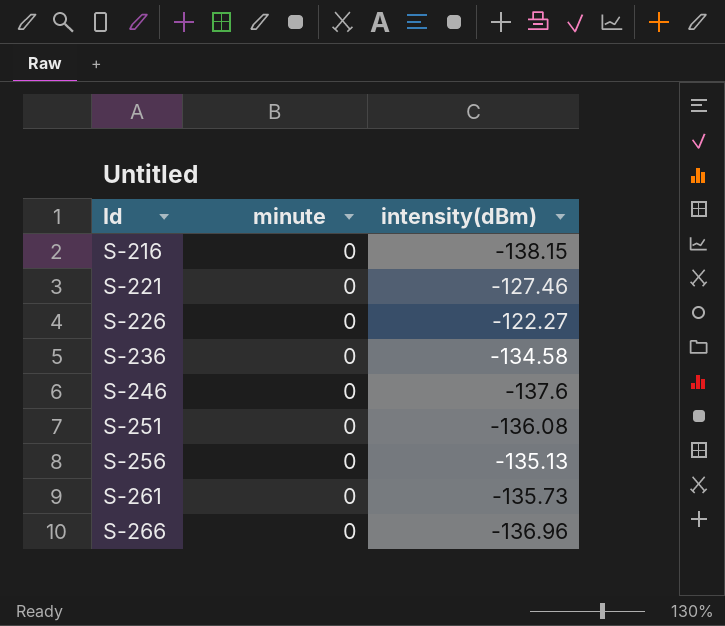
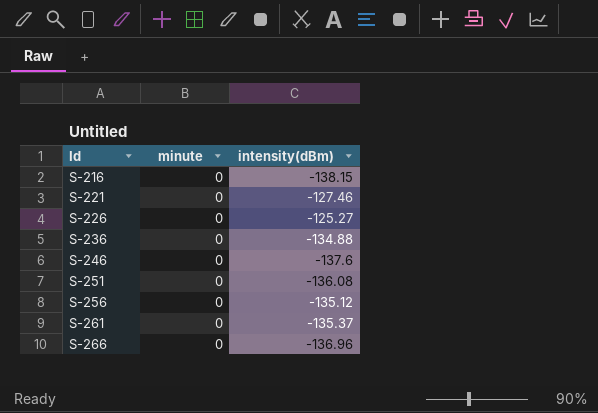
S-226 | intensity(dBm): -122.27 -> -125.27
S-236 | intensity(dBm): -134.58 -> -134.88
S-256 | intensity(dBm): -135.13 -> -135.12
S-261 | intensity(dBm): -135.73 -> -135.37

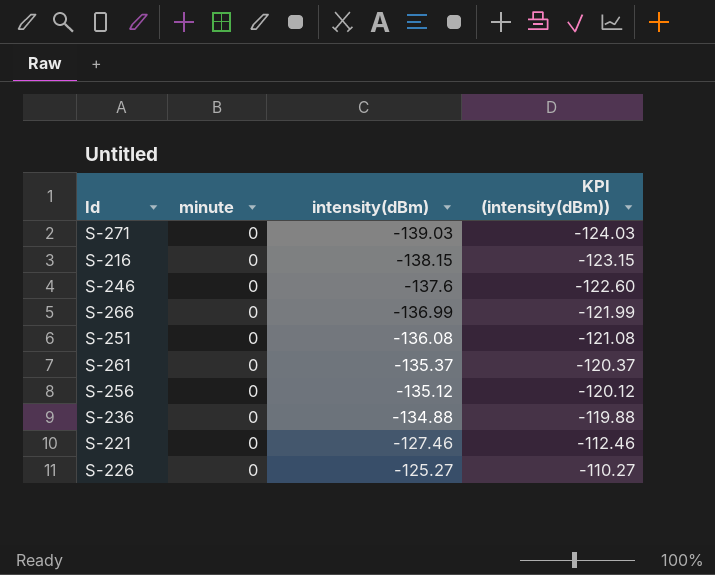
row order: Id ascending -> intensity(dBm) ascending
column KPI (intensity(dBm)) | formula: none -> [intensity(dBm)] + 15
row S-271: none -> 0 | -139.03 | -124.03
S-266 | intensity(dBm): -136.96 -> -136.99

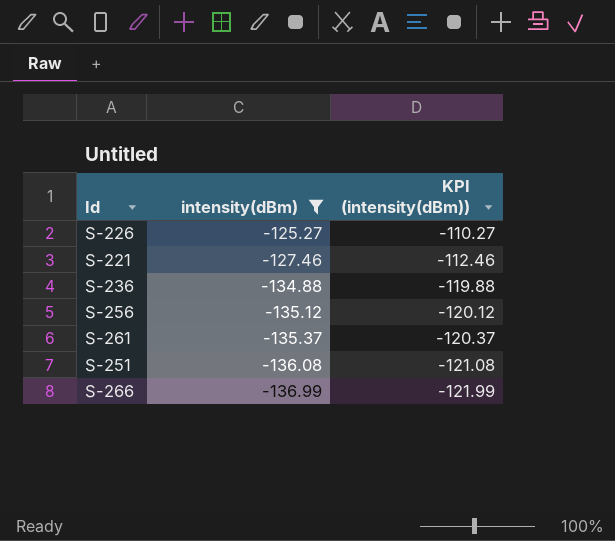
filter: none -> intensity(dBm) >= -136.99
row order: intensity(dBm) ascending -> intensity(dBm) descending
column minute | position: 2 -> none

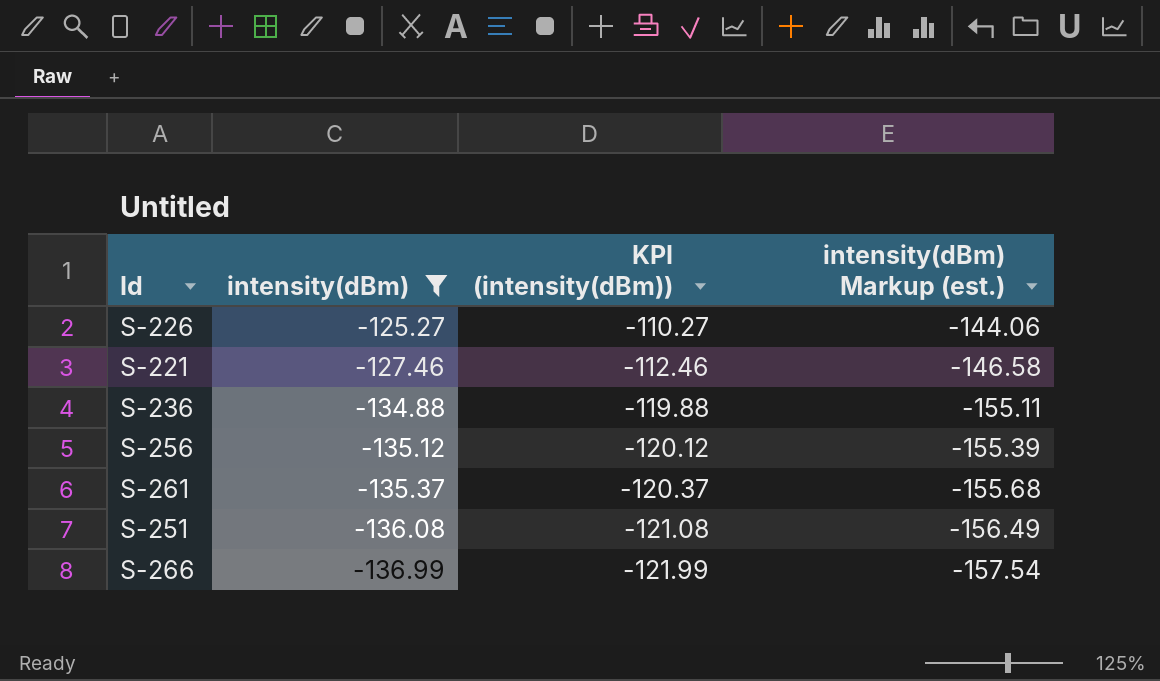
column intensity(dBm) Markup (est.) | formula: none -> [intensity(dBm)] * 1.15

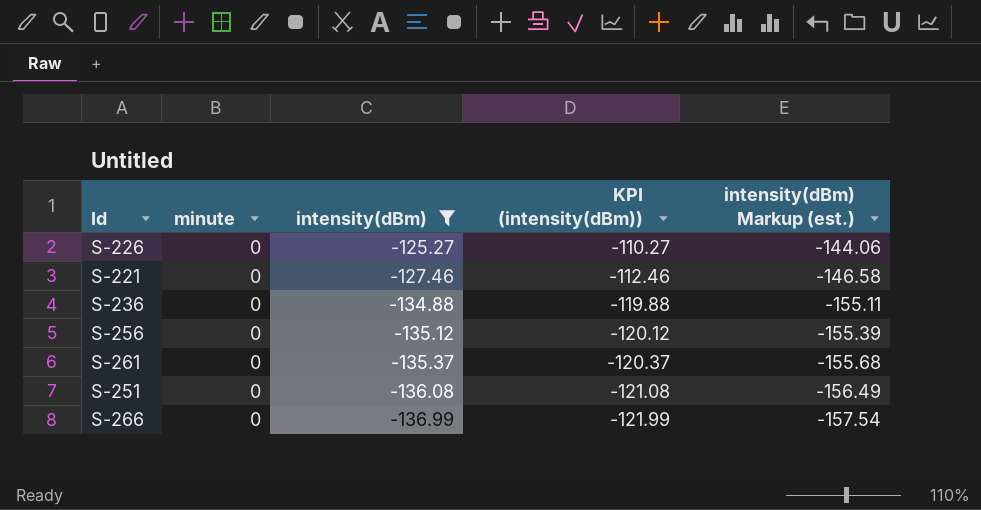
column minute | position: none -> 2

